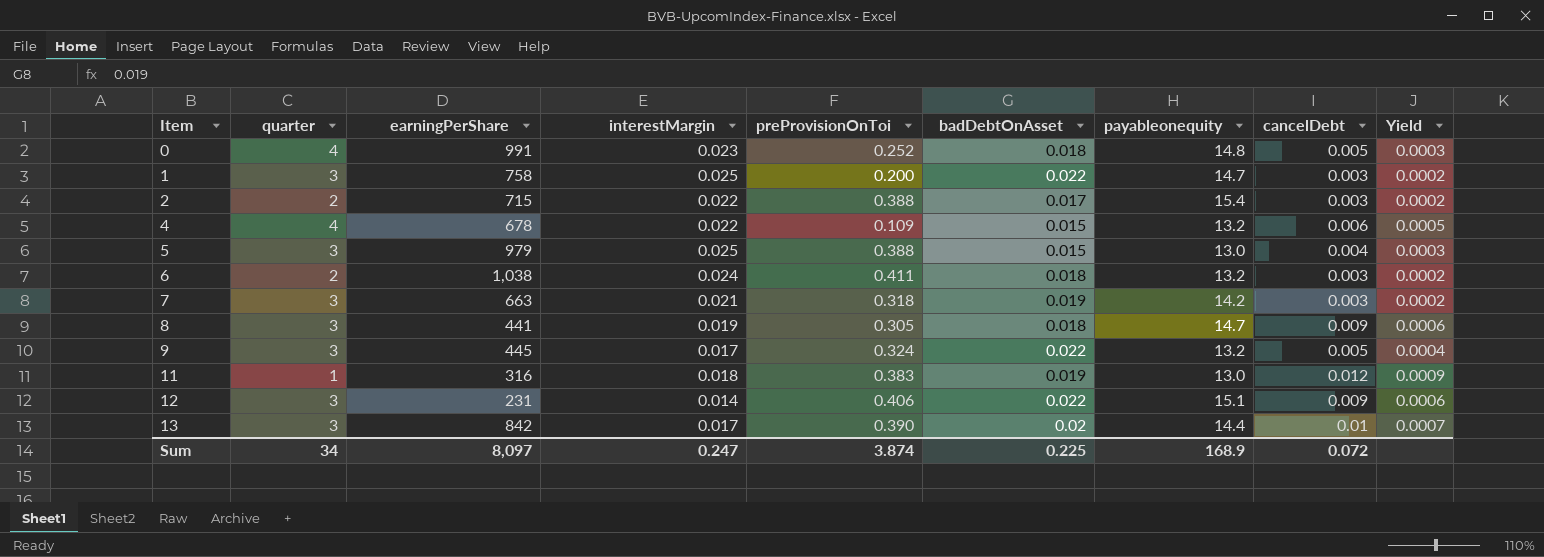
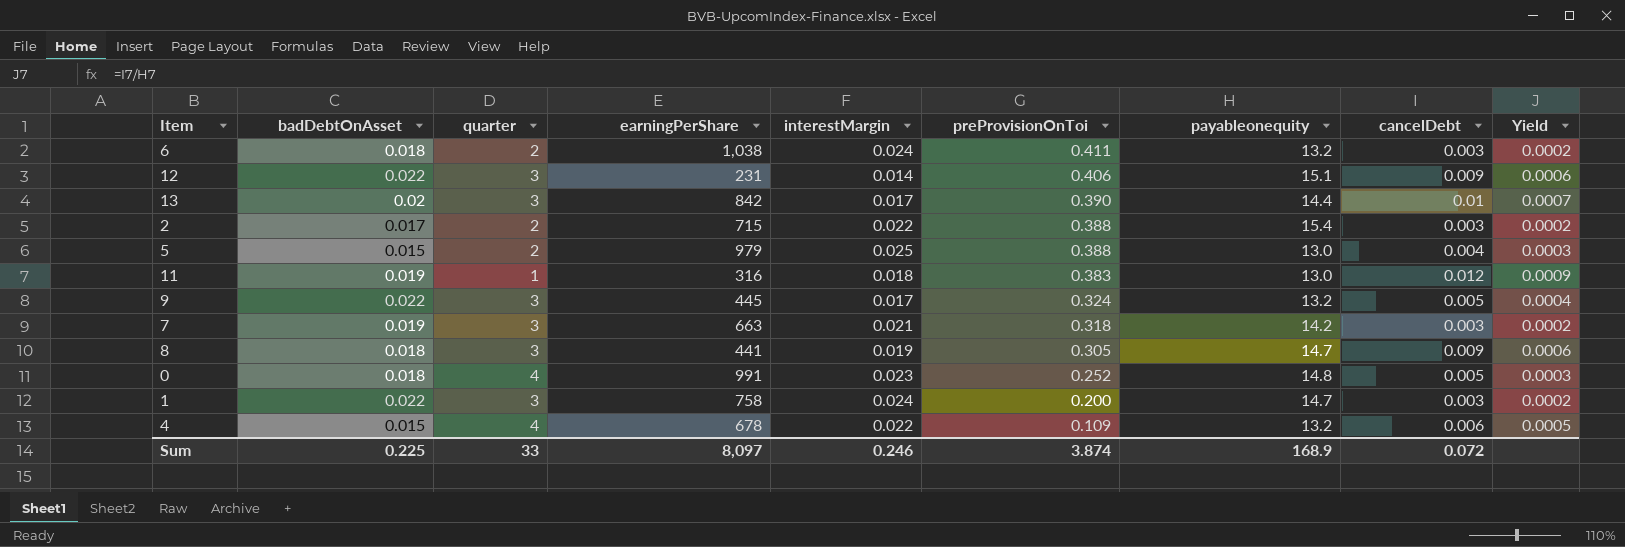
row order: Item ascending -> preProvisionOnToi descending
column badDebtOnAsset | position: 6 -> 2
5 | quarter: 3 -> 2
1 | interestMargin: 0.025 -> 0.024
Sum | quarter: 34 -> 33
Sum | interestMargin: 0.247 -> 0.246

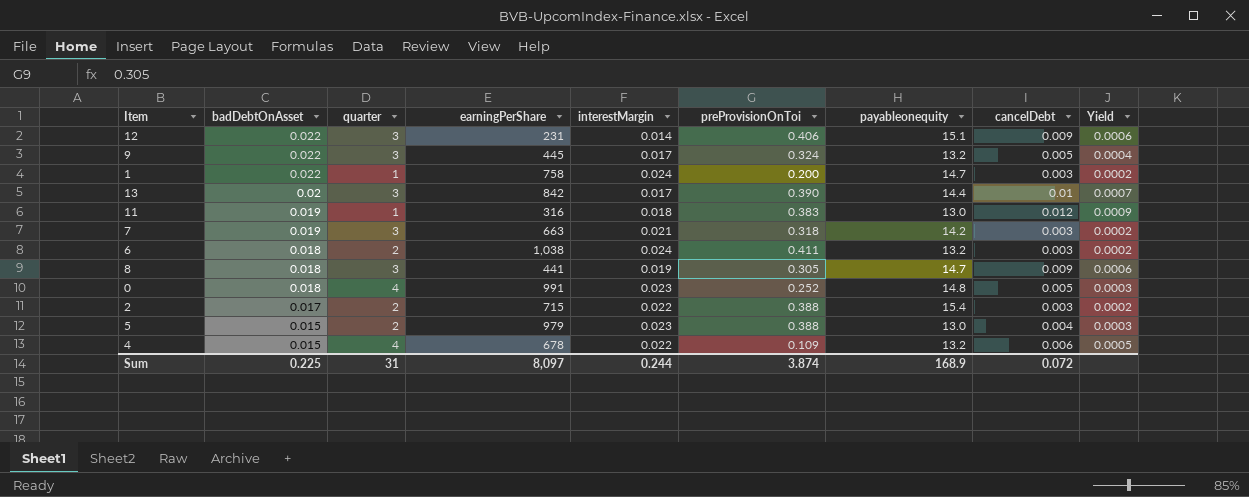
row order: preProvisionOnToi descending -> badDebtOnAsset descending
1 | quarter: 3 -> 1
5 | interestMargin: 0.025 -> 0.023
Sum | quarter: 33 -> 31
Sum | interestMargin: 0.246 -> 0.244

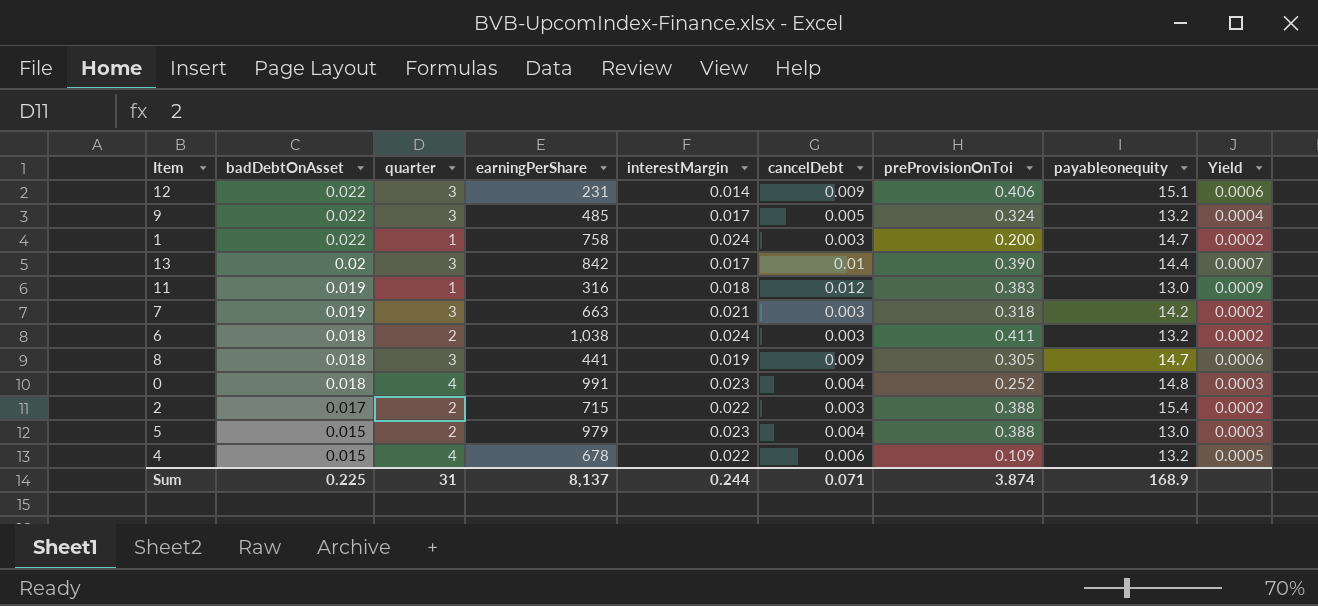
column cancelDebt | position: 8 -> 6
9 | earningPerShare: 445 -> 485
0 | cancelDebt: 0.005 -> 0.004
Sum | earningPerShare: 8,097 -> 8,137
Sum | cancelDebt: 0.072 -> 0.071

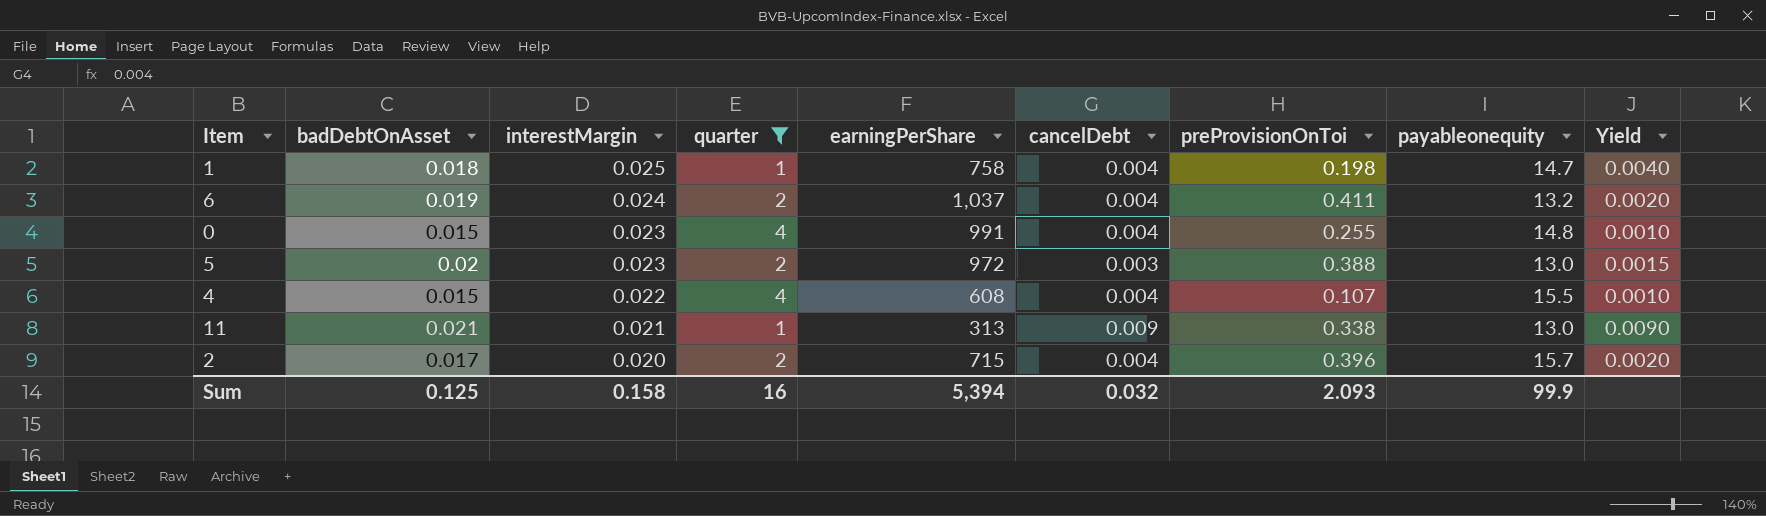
filter: none -> quarter != 3
row order: badDebtOnAsset descending -> interestMargin descending
column interestMargin | position: 5 -> 3
column Yield | formula: [cancelDebt] / [payableonequity] -> [cancelDebt] / [quarter]
1 | badDebtOnAsset: 0.022 -> 0.018
1 | interestMargin: 0.024 -> 0.025
1 | cancelDebt: 0.003 -> 0.004
1 | preProvisionOnToi: 0.200 -> 0.198
6 | badDebtOnAsset: 0.018 -> 0.019
6 | earningPerShare: 1,038 -> 1,037
6 | cancelDebt: 0.003 -> 0.004
0 | badDebtOnAsset: 0.018 -> 0.015
0 | preProvisionOnToi: 0.252 -> 0.255
5 | badDebtOnAsset: 0.015 -> 0.02
5 | earningPerShare: 979 -> 972
5 | cancelDebt: 0.004 -> 0.003
4 | earningPerShare: 678 -> 608
4 | cancelDebt: 0.006 -> 0.004
4 | preProvisionOnToi: 0.109 -> 0.107
4 | payableonequity: 13.2 -> 15.5
11 | badDebtOnAsset: 0.019 -> 0.021
11 | interestMargin: 0.018 -> 0.021
11 | earningPerShare: 316 -> 313
11 | cancelDebt: 0.012 -> 0.009
11 | preProvisionOnToi: 0.383 -> 0.338
2 | interestMargin: 0.022 -> 0.020
2 | cancelDebt: 0.003 -> 0.004
2 | preProvisionOnToi: 0.388 -> 0.396
2 | payableonequity: 15.4 -> 15.7
Sum | badDebtOnAsset: 0.225 -> 0.125
Sum | interestMargin: 0.244 -> 0.158
Sum | quarter: 31 -> 16
Sum | earningPerShare: 8,137 -> 5,394
Sum | cancelDebt: 0.071 -> 0.032
Sum | preProvisionOnToi: 3.874 -> 2.093
Sum | payableonequity: 168.9 -> 99.9

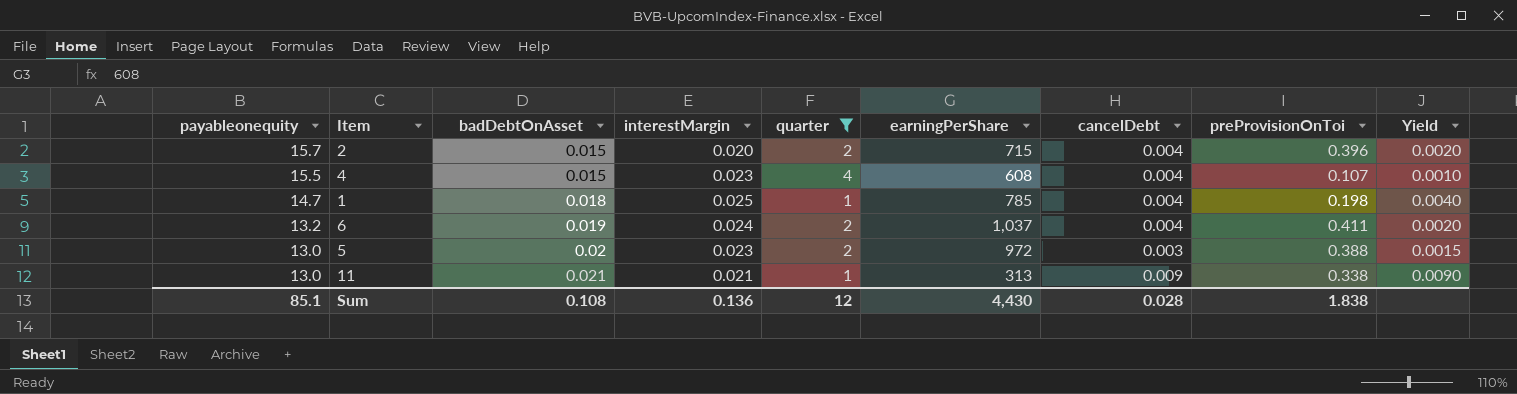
row order: interestMargin descending -> payableonequity descending
column payableonequity | position: 8 -> 1
row 0: 0.015 | 0.023 | 4 | 991 | 0.004 | 0.255 | 14.8 | 0.0010 -> none
2 | badDebtOnAsset: 0.017 -> 0.015
4 | interestMargin: 0.022 -> 0.023
1 | earningPerShare: 758 -> 785
Sum | payableonequity: 99.9 -> 85.1
Sum | badDebtOnAsset: 0.125 -> 0.108
Sum | interestMargin: 0.158 -> 0.136
Sum | quarter: 16 -> 12
Sum | earningPerShare: 5,394 -> 4,430
Sum | cancelDebt: 0.032 -> 0.028
Sum | preProvisionOnToi: 2.093 -> 1.838

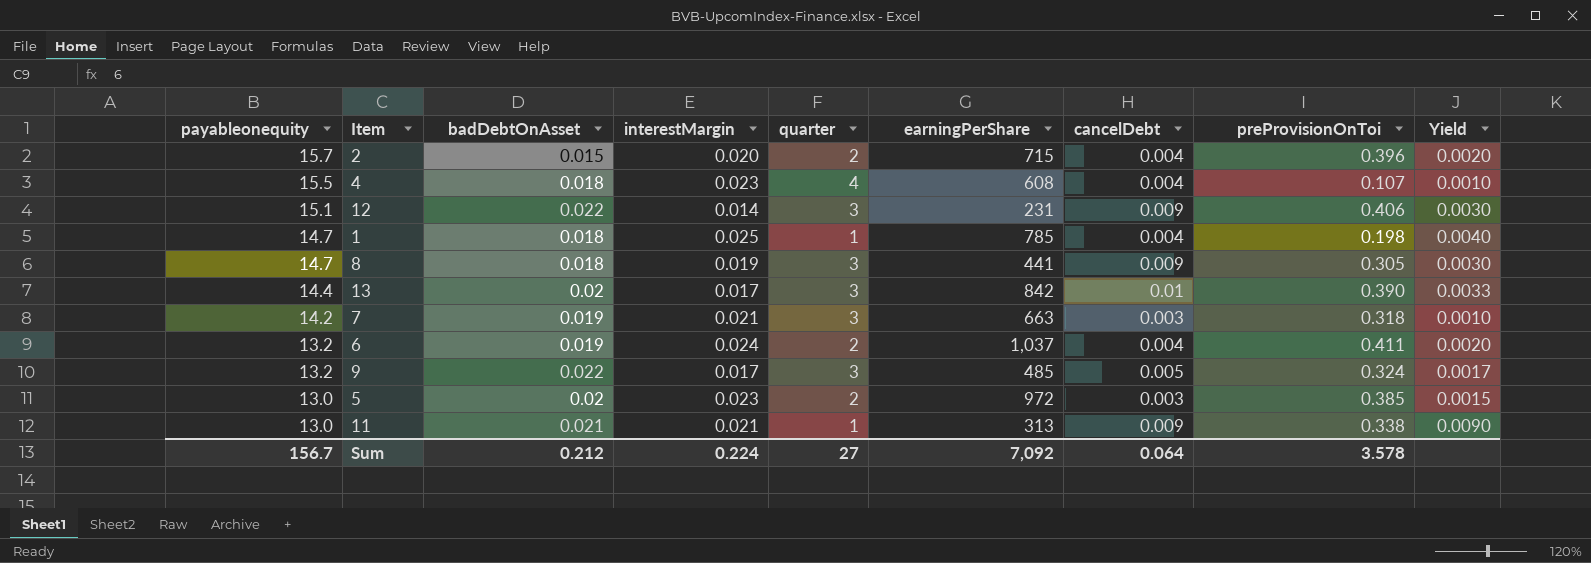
filter: quarter != 3 -> none
4 | badDebtOnAsset: 0.015 -> 0.018
5 | preProvisionOnToi: 0.388 -> 0.385
Sum | payableonequity: 85.1 -> 156.7
Sum | badDebtOnAsset: 0.108 -> 0.212
Sum | interestMargin: 0.136 -> 0.224
Sum | quarter: 12 -> 27
Sum | earningPerShare: 4,430 -> 7,092
Sum | cancelDebt: 0.028 -> 0.064
Sum | preProvisionOnToi: 1.838 -> 3.578

